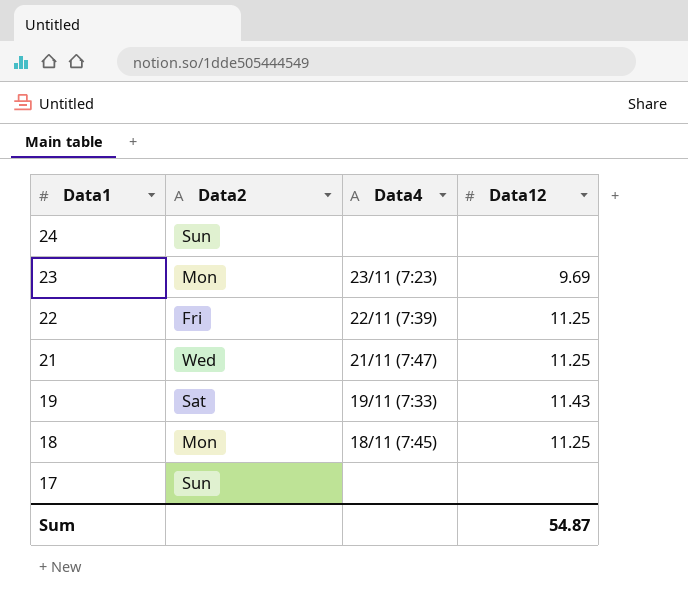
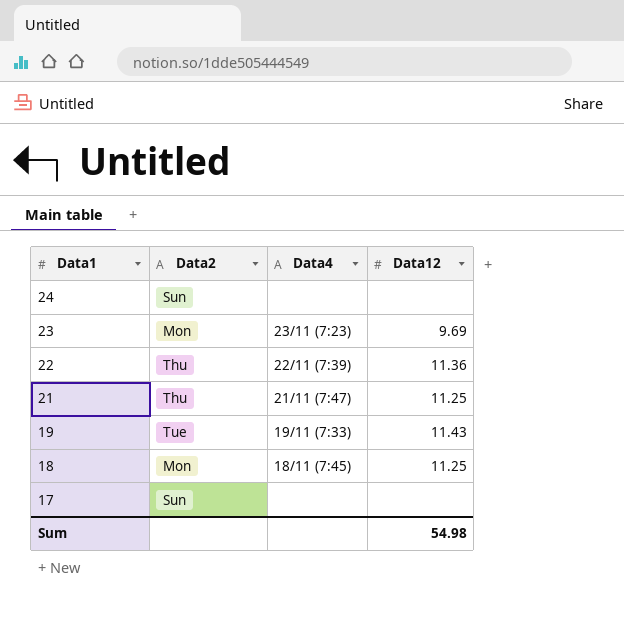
22 | Data2: Fri -> Thu
22 | Data12: 11.25 -> 11.36
21 | Data2: Wed -> Thu
19 | Data2: Sat -> Tue
Sum | Data12: 54.87 -> 54.98

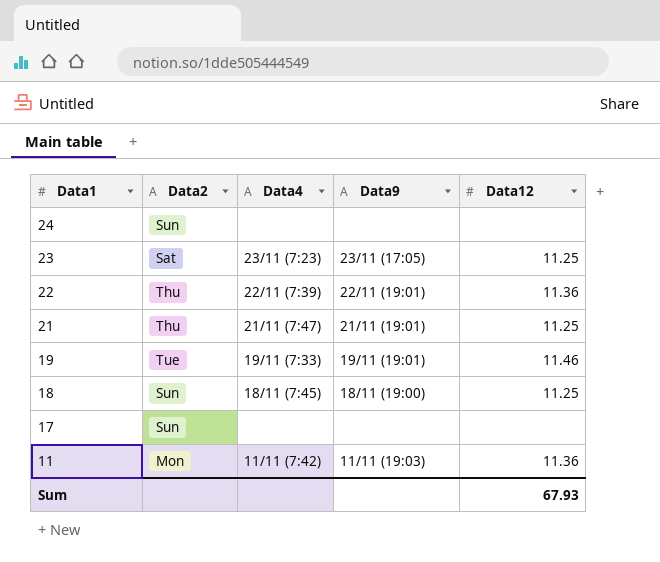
column Data9 | position: none -> 4
23 | Data2: Mon -> Sat
23 | Data12: 9.69 -> 11.25
19 | Data12: 11.43 -> 11.46
18 | Data2: Mon -> Sun
row 11: none -> Mon | 11/11 (7:42) | 11/11 (19:03) | 11.36
Sum | Data12: 54.98 -> 67.93

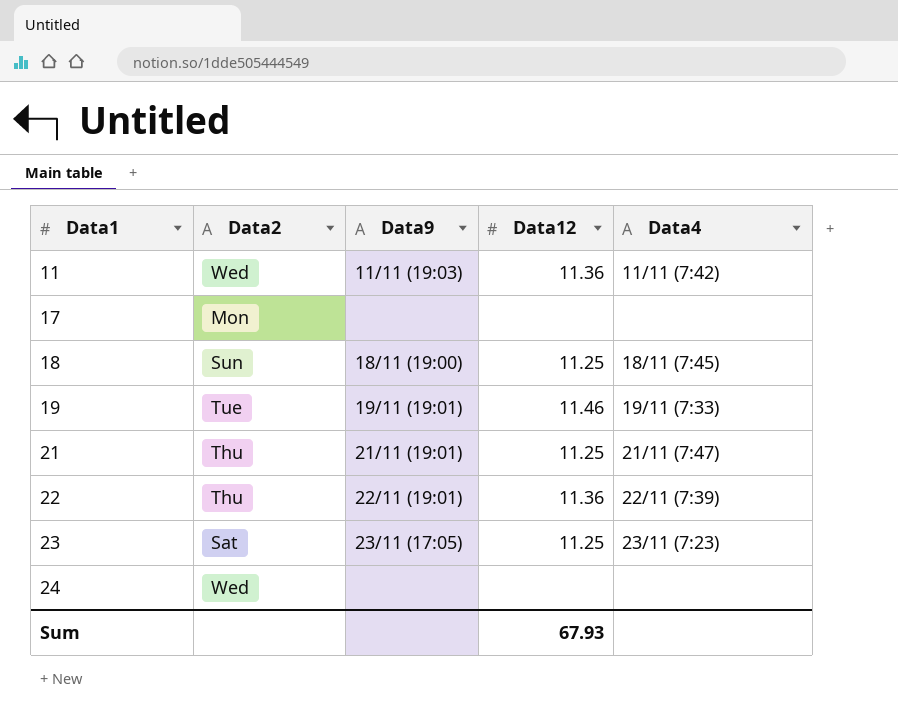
row order: Data1 descending -> Data1 ascending
column Data4 | position: 3 -> 5
11 | Data2: Mon -> Wed
17 | Data2: Sun -> Mon
24 | Data2: Sun -> Wed

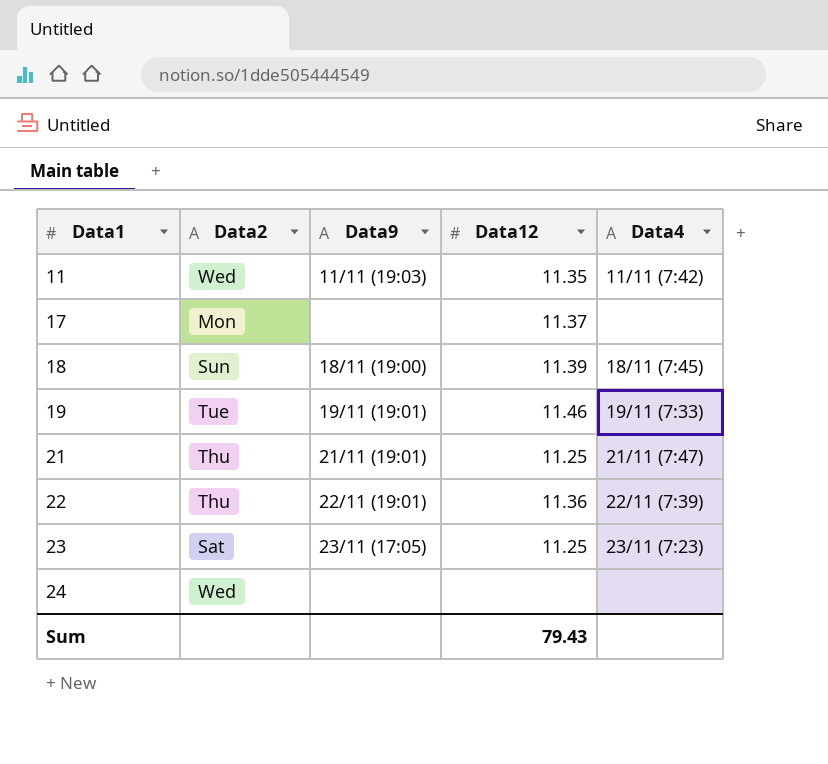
11 | Data12: 11.36 -> 11.35
17 | Data12: none -> 11.37
18 | Data12: 11.25 -> 11.39
Sum | Data12: 67.93 -> 79.43

